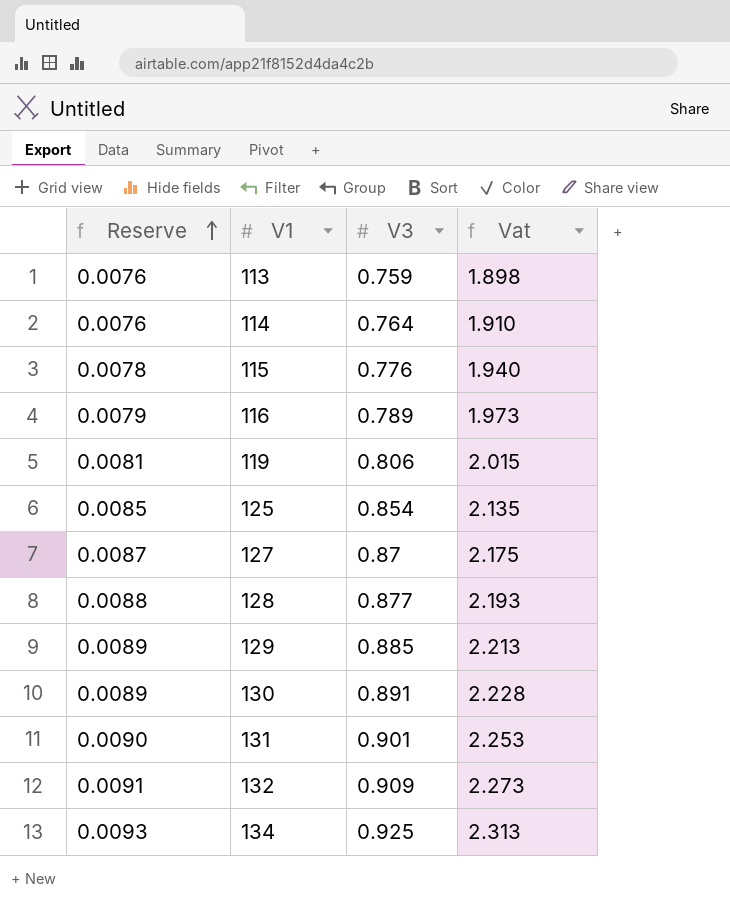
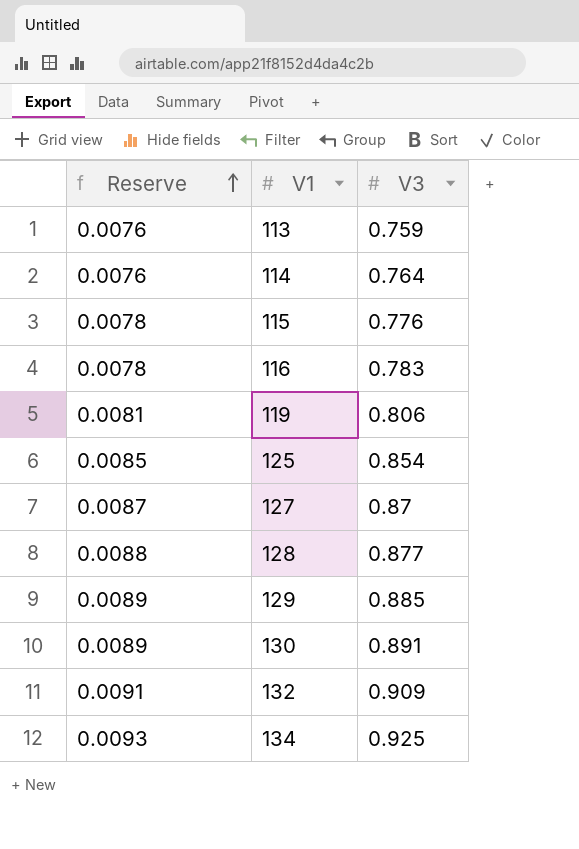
column Vat | formula: [V3] * 2.5 -> none
row 131: 0.0090 | 0.901 | 2.253 -> none
116 | Reserve: 0.0079 -> 0.0078
116 | V3: 0.789 -> 0.783

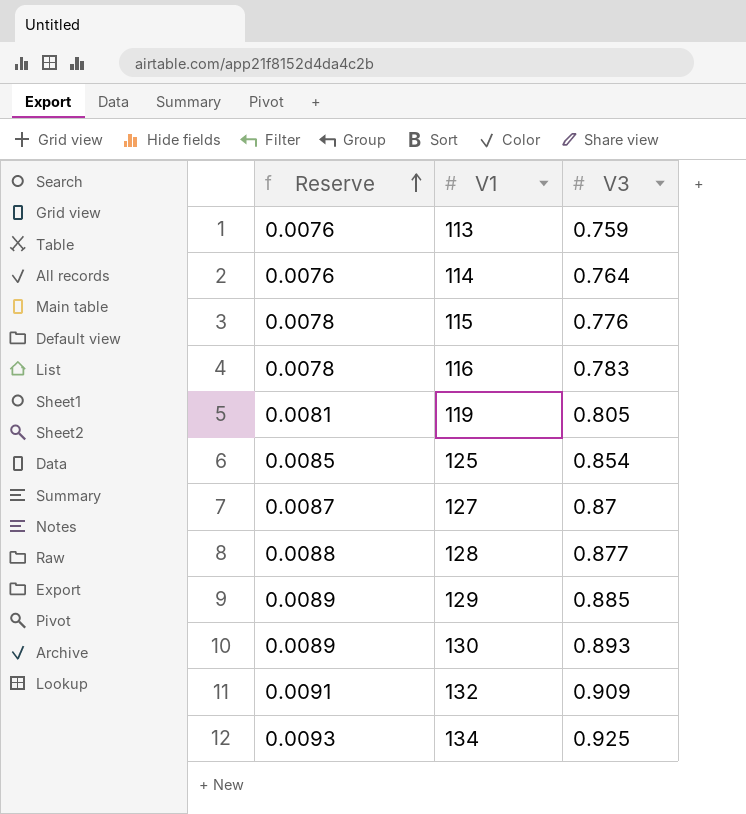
119 | V3: 0.806 -> 0.805
130 | V3: 0.891 -> 0.893

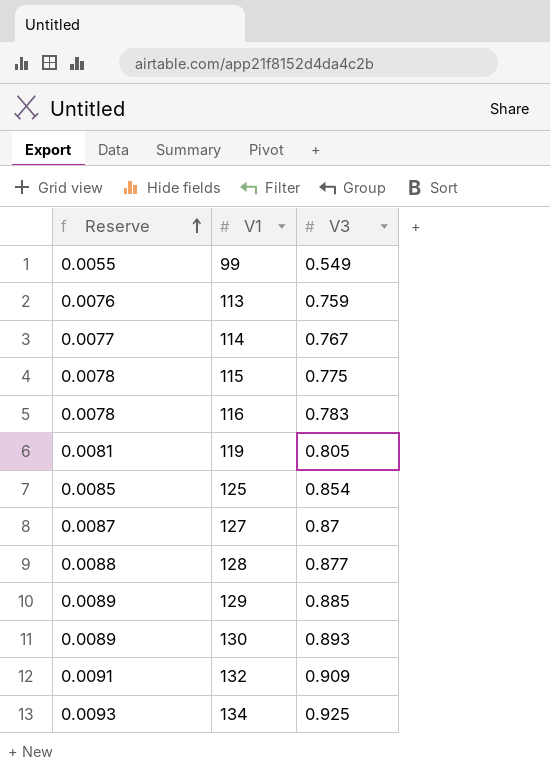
row 99: none -> 0.0055 | 0.549
114 | Reserve: 0.0076 -> 0.0077
114 | V3: 0.764 -> 0.767
115 | V3: 0.776 -> 0.775

